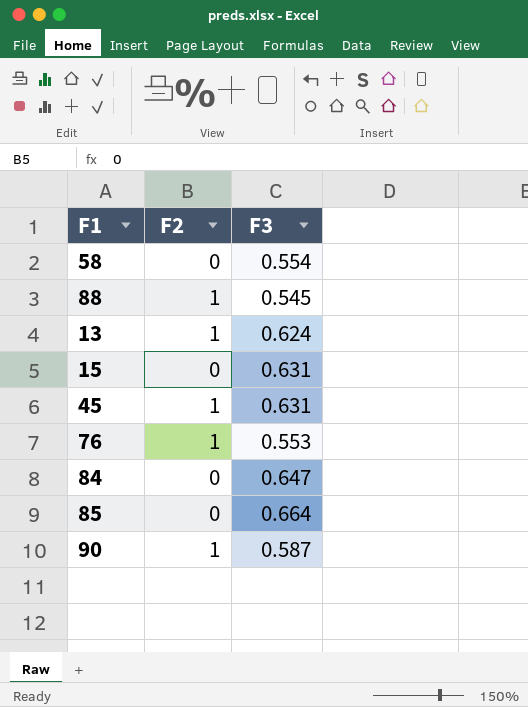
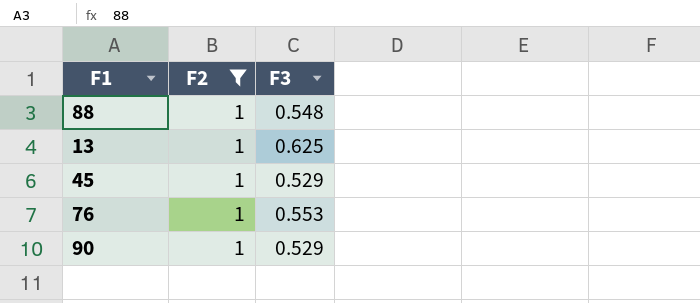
filter: none -> F2 = 1
88 | F3: 0.545 -> 0.548
13 | F3: 0.624 -> 0.625
45 | F3: 0.631 -> 0.529
90 | F3: 0.587 -> 0.529

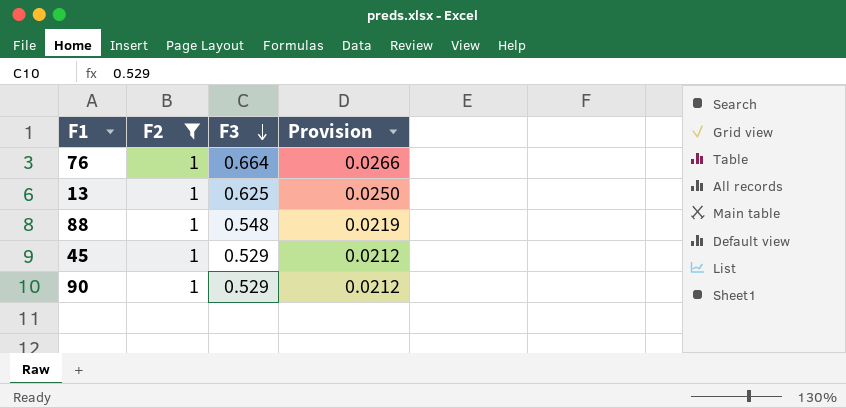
row order: none -> F3 descending
column Provision | formula: none -> [F3] * 0.04
76 | F3: 0.553 -> 0.664

